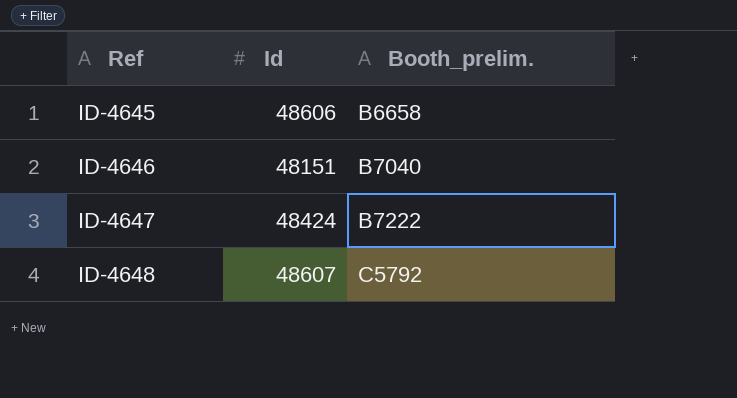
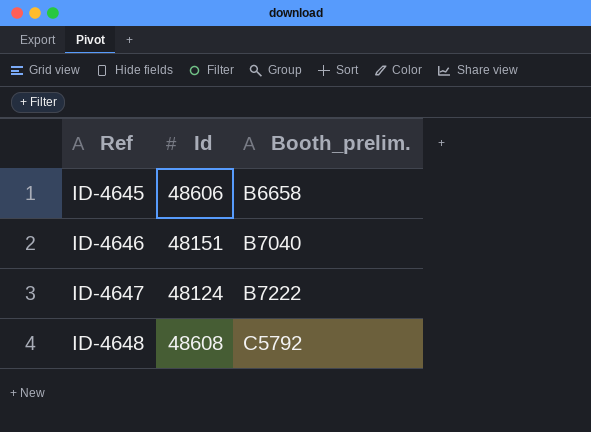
ID-4647 | Id: 48424 -> 48124
ID-4648 | Id: 48607 -> 48608

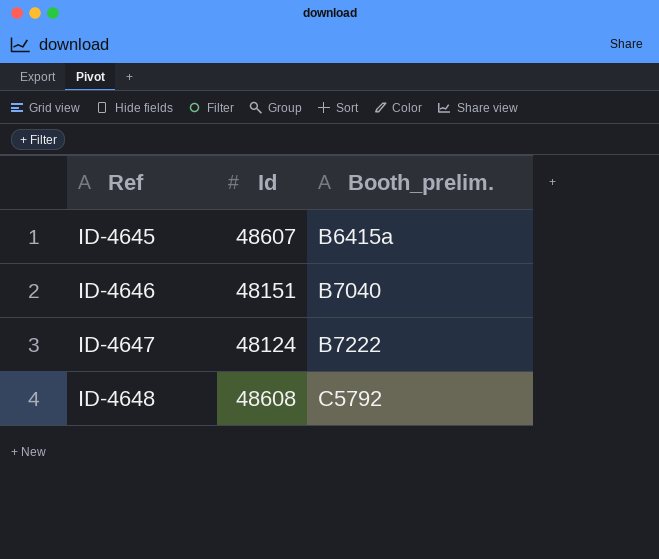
ID-4645 | Id: 48606 -> 48607
ID-4645 | Booth_prelim.: B6658 -> B6415a

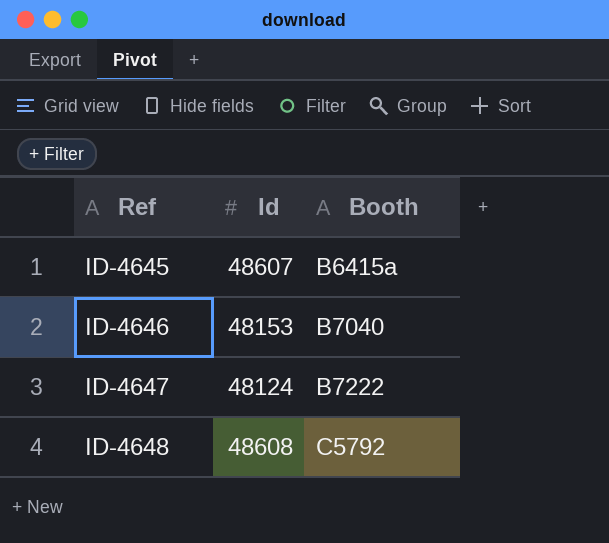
column name: Booth_prelim. -> Booth
ID-4646 | Id: 48151 -> 48153

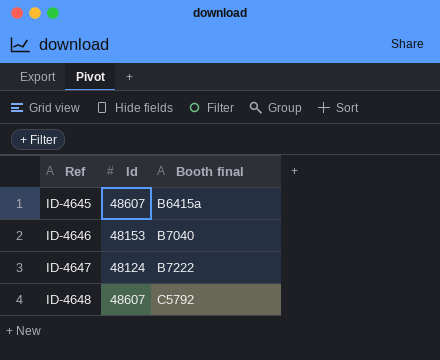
column name: Booth -> Booth final
ID-4648 | Id: 48608 -> 48607

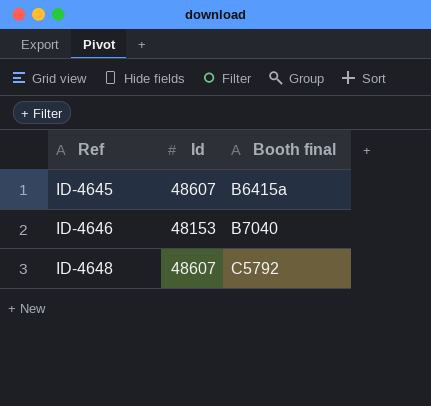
row ID-4647: 48124 | B7222 -> none

